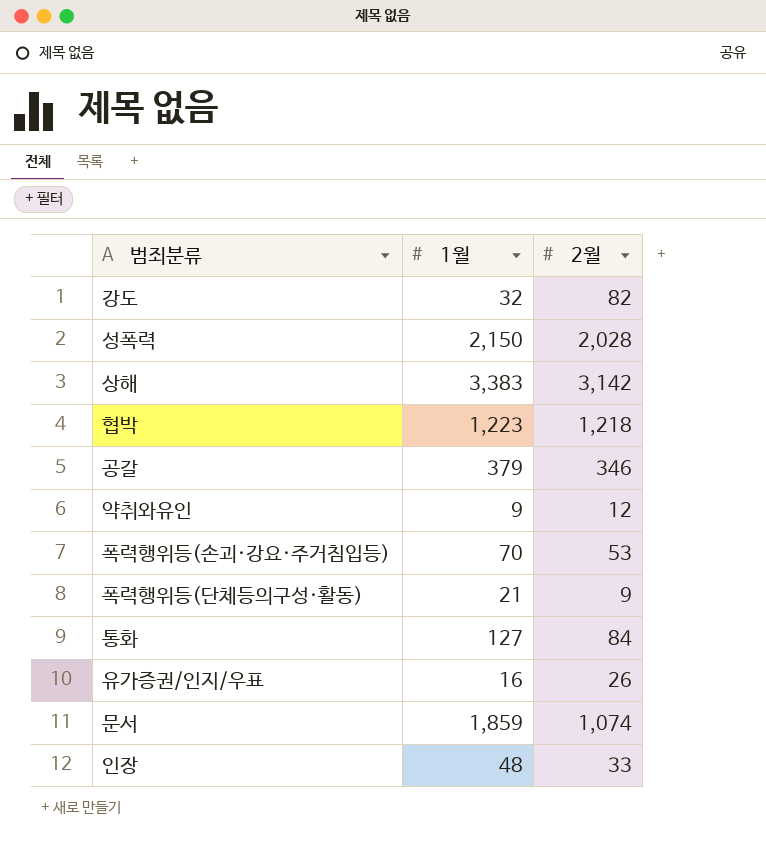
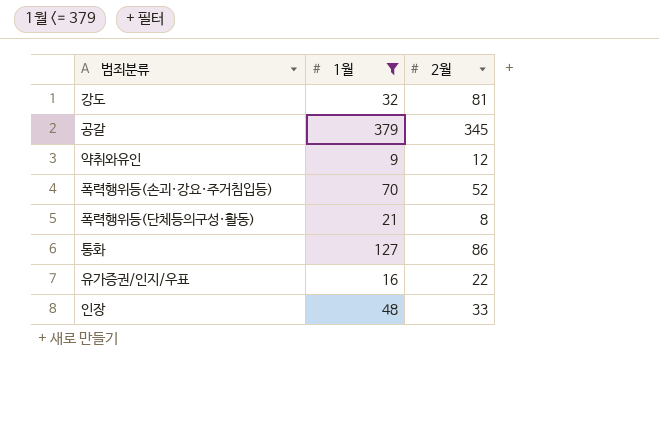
filter: none -> 1월 <= 379
강도 | 2월: 82 -> 81
공갈 | 2월: 346 -> 345
폭력행위등(손괴·강요·주거침입등) | 2월: 53 -> 52
폭력행위등(단체등의구성·활동) | 2월: 9 -> 8
통화 | 2월: 84 -> 86
유가증권/인지/우표 | 2월: 26 -> 22

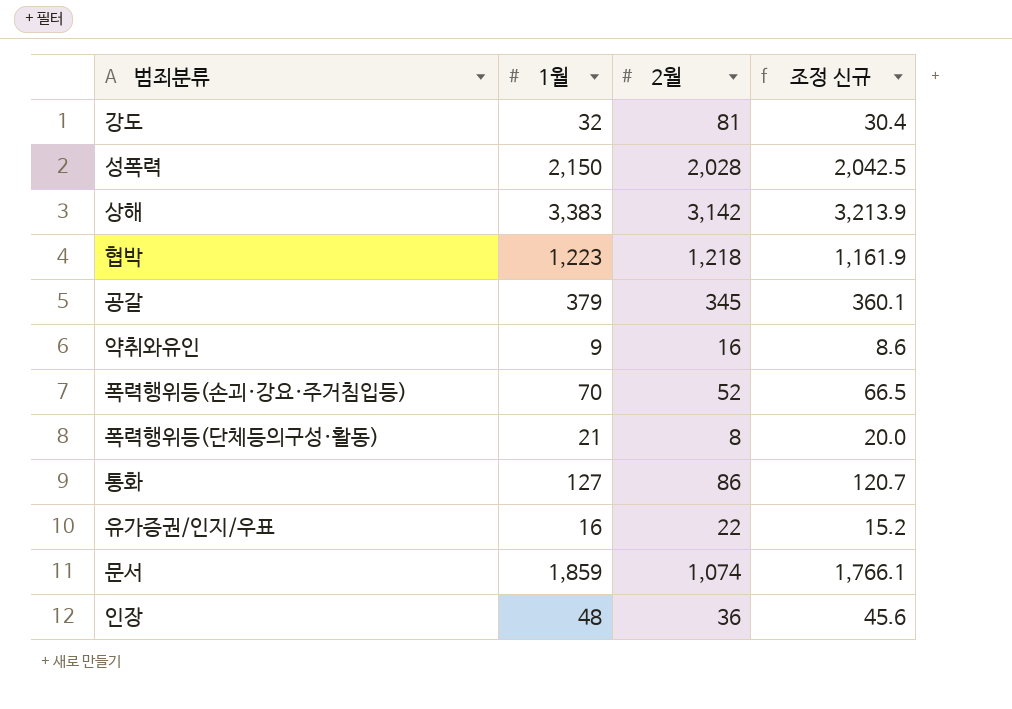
filter: 1월 <= 379 -> none
column 조정 신규 | formula: none -> [1월] * 0.95
약취와유인 | 2월: 12 -> 16
인장 | 2월: 33 -> 36

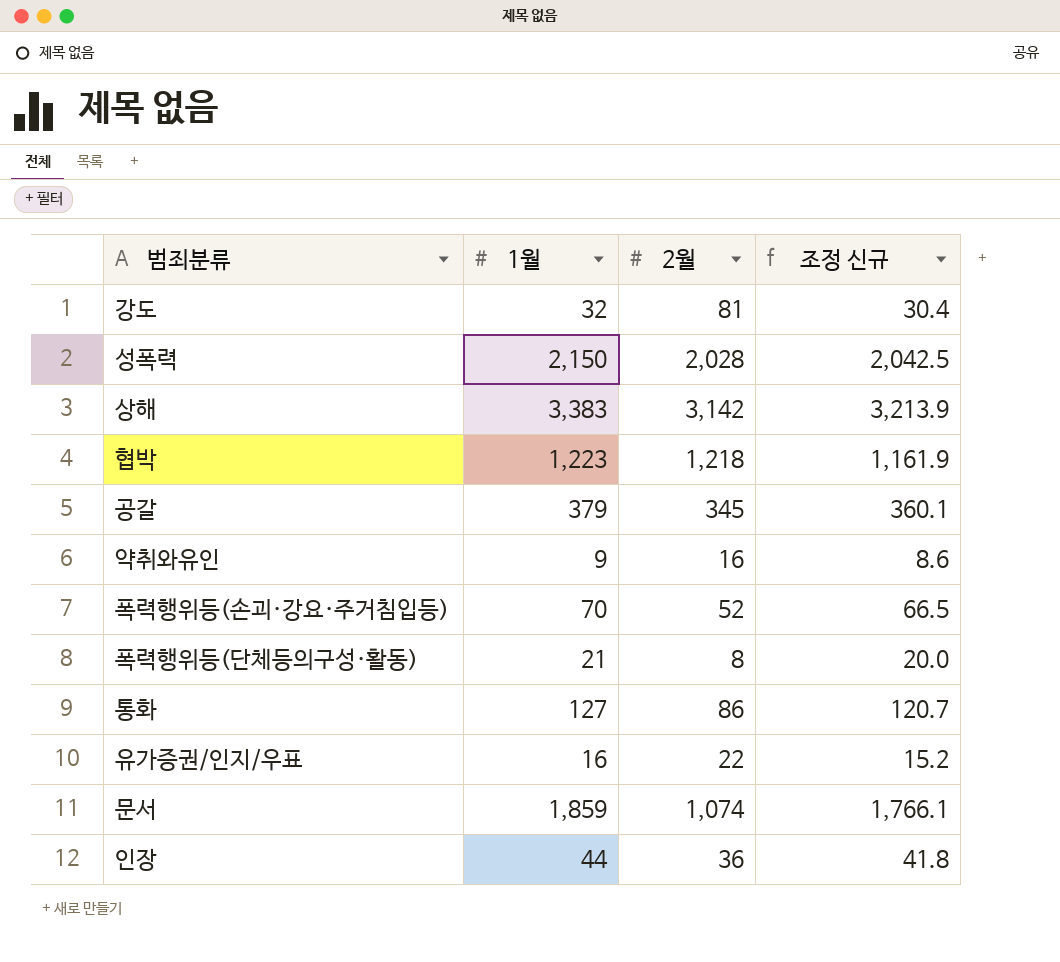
인장 | 1월: 48 -> 44
인장 | 조정 신규: 45.6 -> 41.8

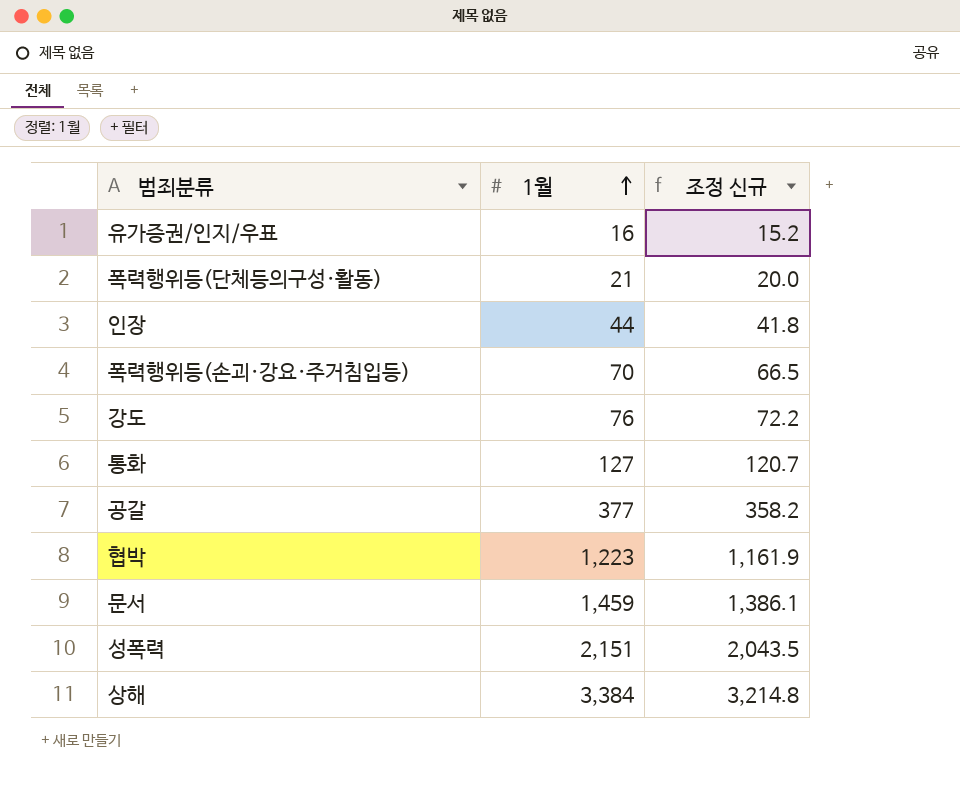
row order: none -> 1월 ascending
column 2월 | position: 3 -> none
row 약취와유인: 9 | 16 | 8.6 -> none
강도 | 1월: 32 -> 76
강도 | 조정 신규: 30.4 -> 72.2
공갈 | 1월: 379 -> 377
공갈 | 조정 신규: 360.1 -> 358.2
문서 | 1월: 1,859 -> 1,459
문서 | 조정 신규: 1,766.1 -> 1,386.1
성폭력 | 1월: 2,150 -> 2,151
성폭력 | 조정 신규: 2,042.5 -> 2,043.5
상해 | 1월: 3,383 -> 3,384
상해 | 조정 신규: 3,213.9 -> 3,214.8

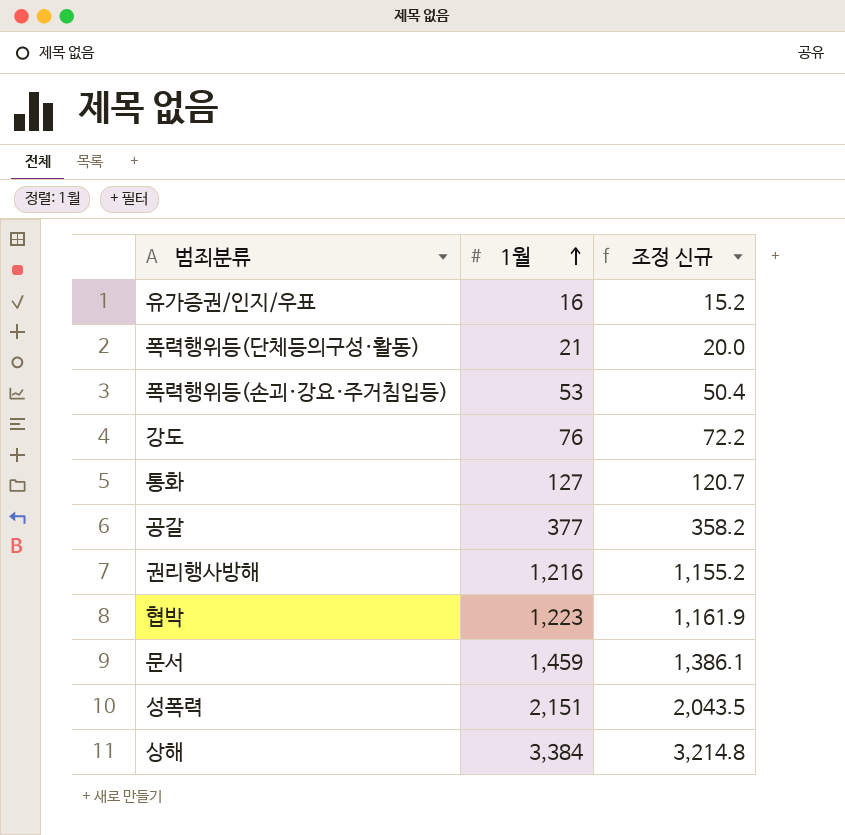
row 인장: 44 | 41.8 -> none
폭력행위등(손괴·강요·주거침입등) | 1월: 70 -> 53
폭력행위등(손괴·강요·주거침입등) | 조정 신규: 66.5 -> 50.4
row 권리행사방해: none -> 1,216 | 1,155.2

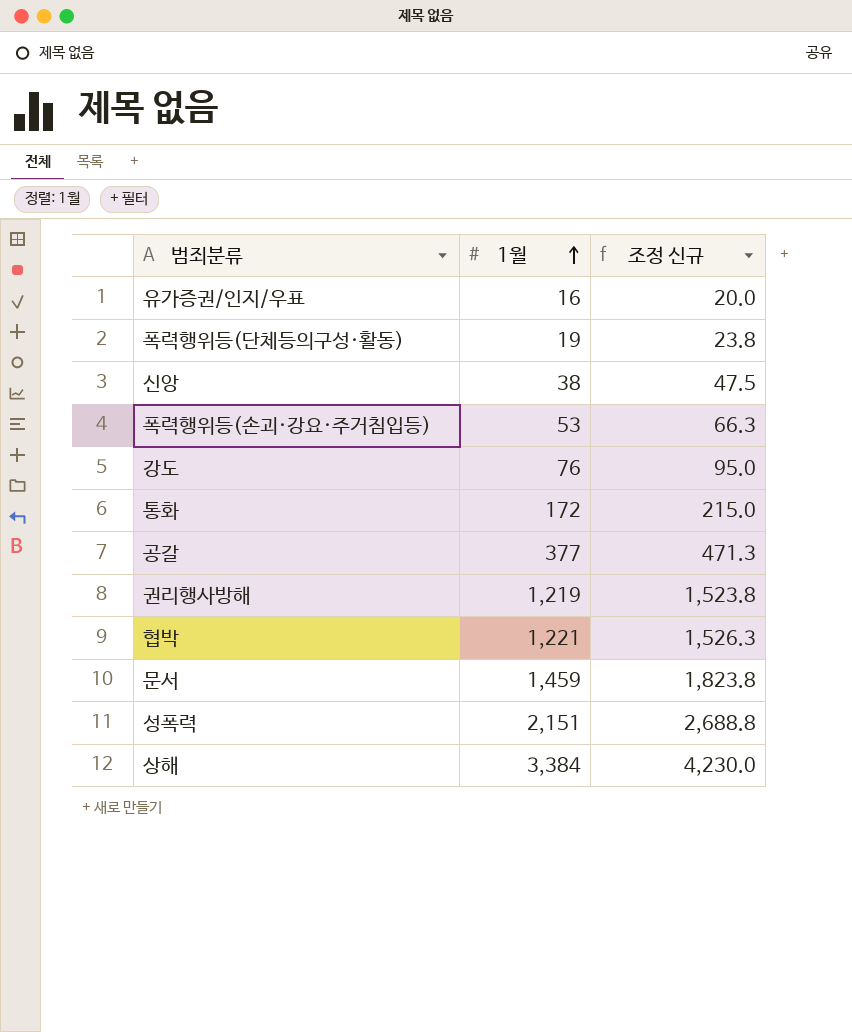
column 조정 신규 | formula: [1월] * 0.95 -> [1월] * 1.25
폭력행위등(단체등의구성·활동) | 1월: 21 -> 19
row 신앙: none -> 38 | 47.5
통화 | 1월: 127 -> 172
권리행사방해 | 1월: 1,216 -> 1,219
협박 | 1월: 1,223 -> 1,221

